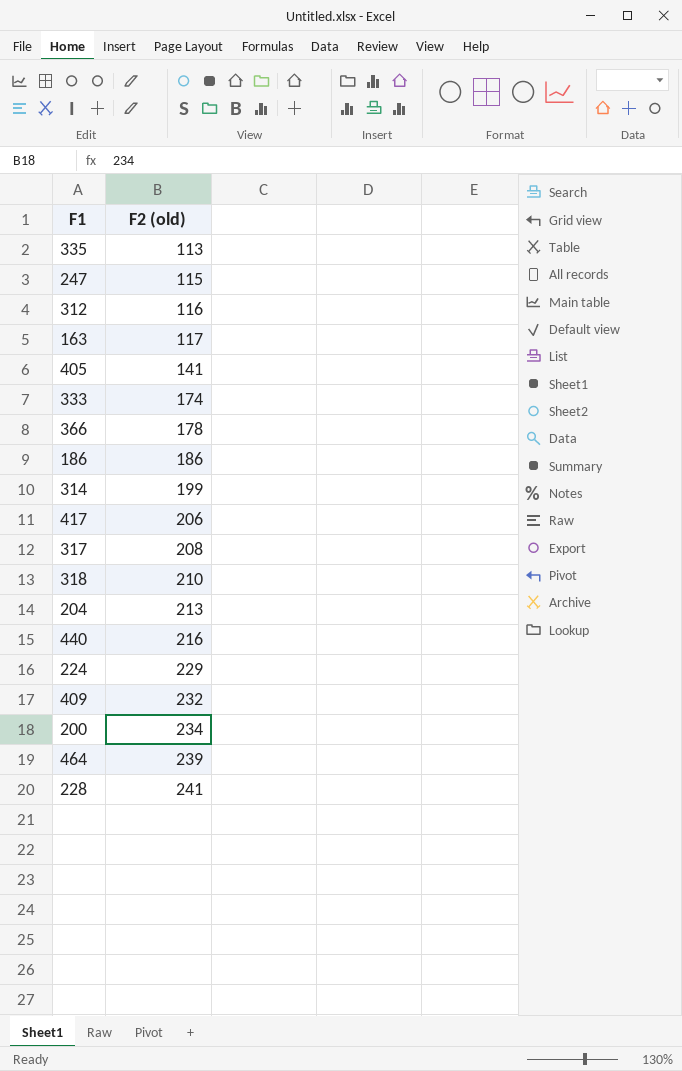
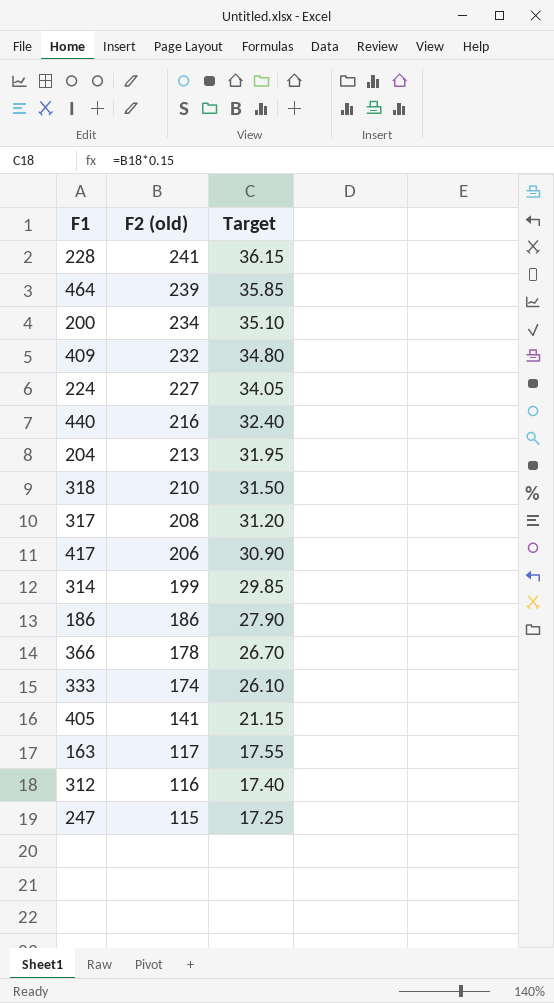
row order: F2 (old) ascending -> F2 (old) descending
column Target | formula: none -> [F2 (old)] * 0.15
row 335: 113 -> none
224 | F2 (old): 229 -> 227

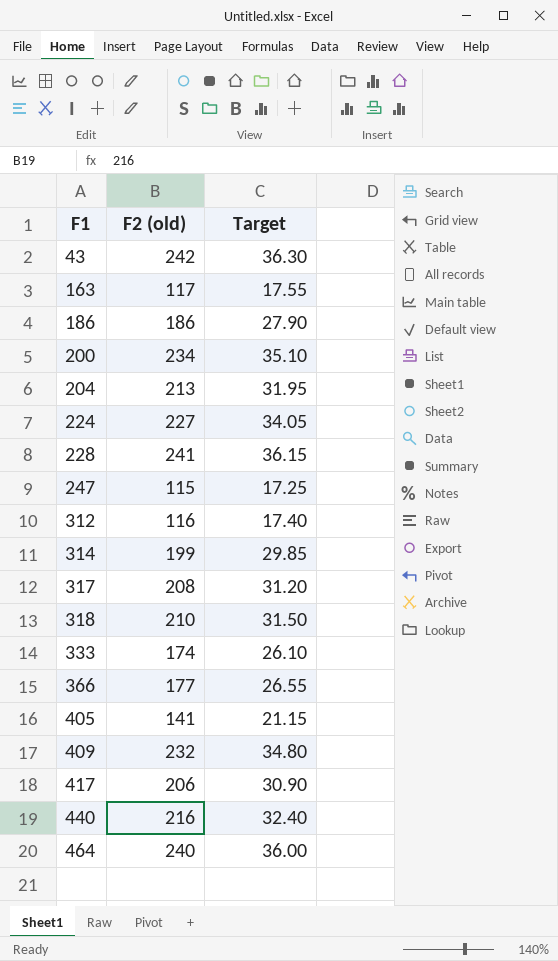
row order: F2 (old) descending -> F1 ascending
row 43: none -> 242 | 36.30
366 | F2 (old): 178 -> 177
366 | Target: 26.70 -> 26.55
464 | F2 (old): 239 -> 240
464 | Target: 35.85 -> 36.00

